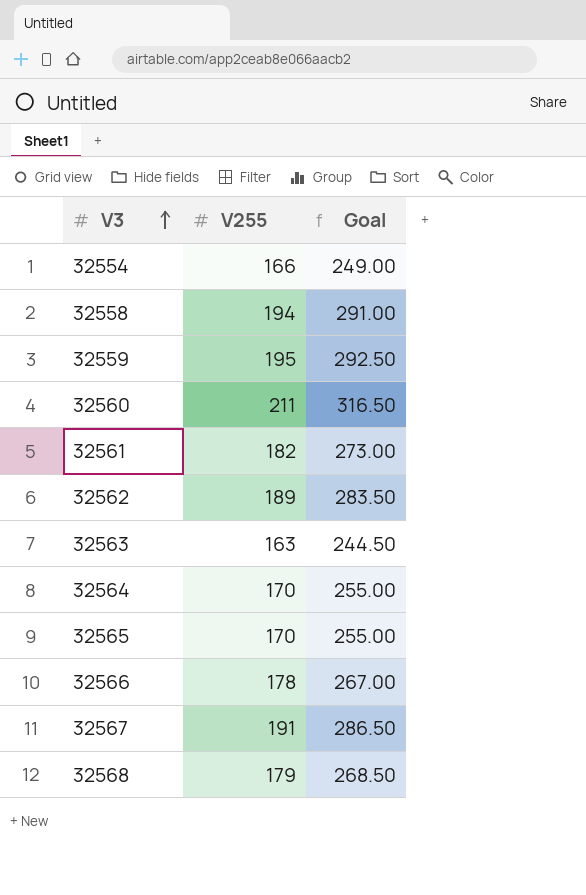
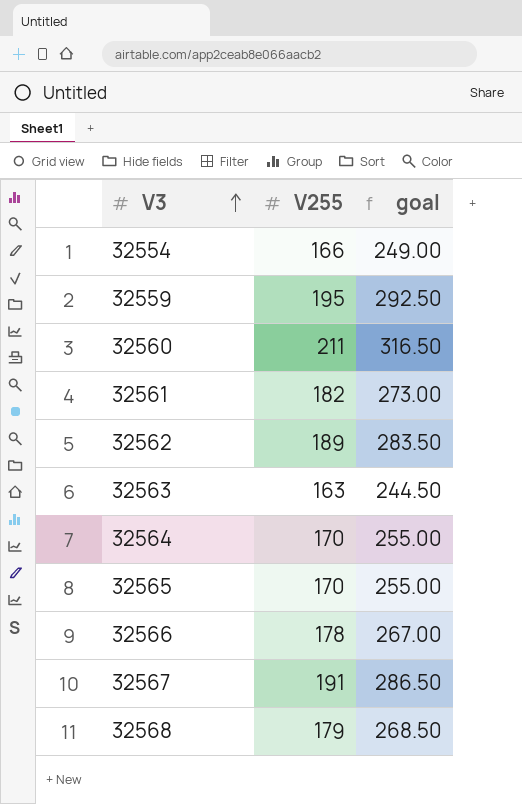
column name: Goal -> goal
row 32558: 194 | 291.00 -> none

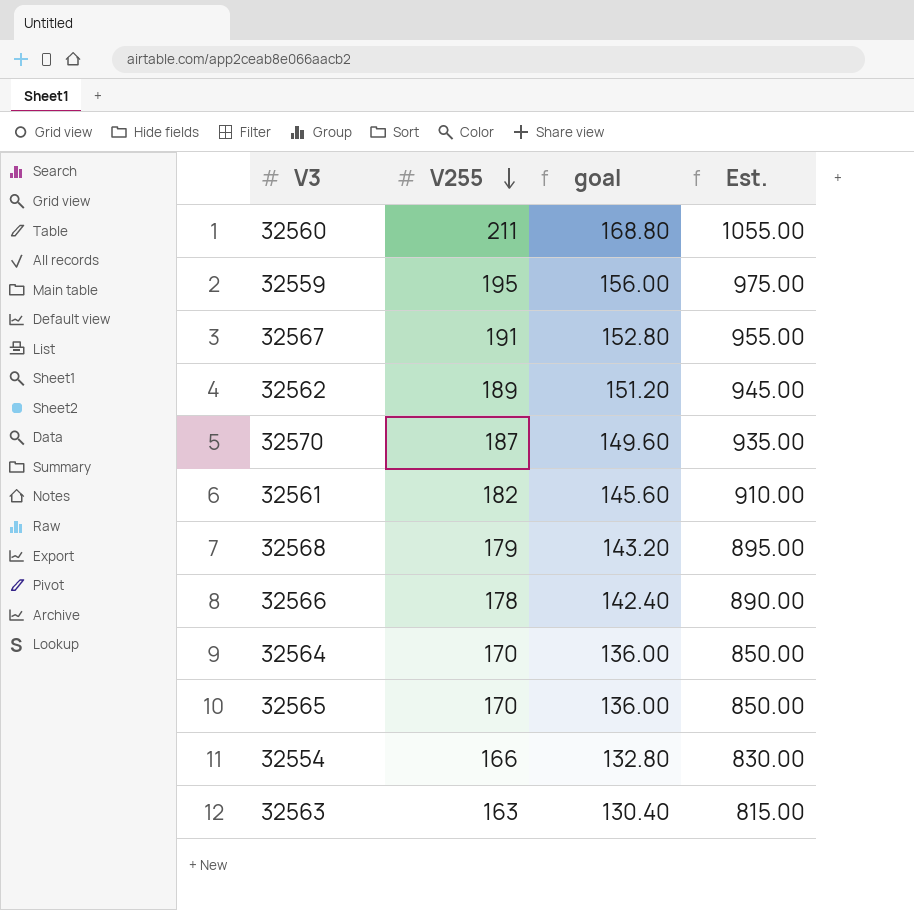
row order: V3 ascending -> V255 descending
column goal | formula: [V255] * 1.5 -> [V255] * 0.8
column Est. | formula: none -> [V255] * 5
row 32570: none -> 187 | 149.60 | 935.00

